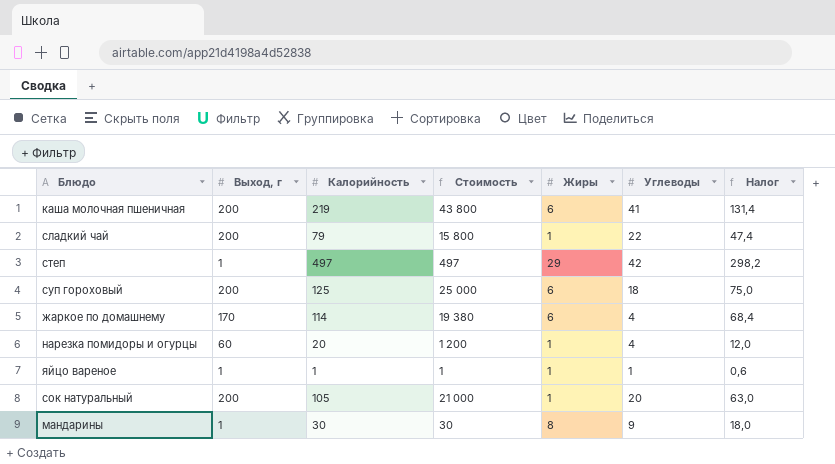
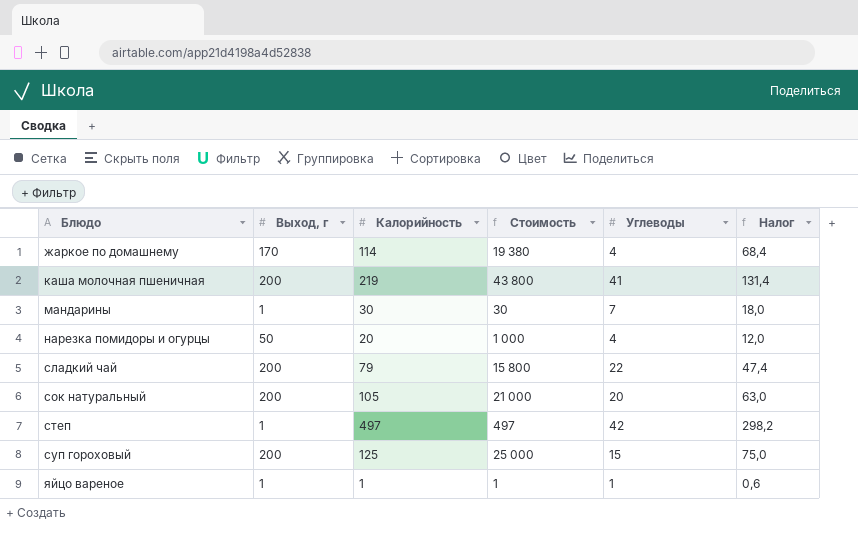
row order: none -> Блюдо ascending
column Жиры | position: 5 -> none
мандарины | Углеводы: 9 -> 7
нарезка помидоры и огурцы | Выход, г: 60 -> 50
нарезка помидоры и огурцы | Стоимость: 1 200 -> 1 000
суп гороховый | Углеводы: 18 -> 15

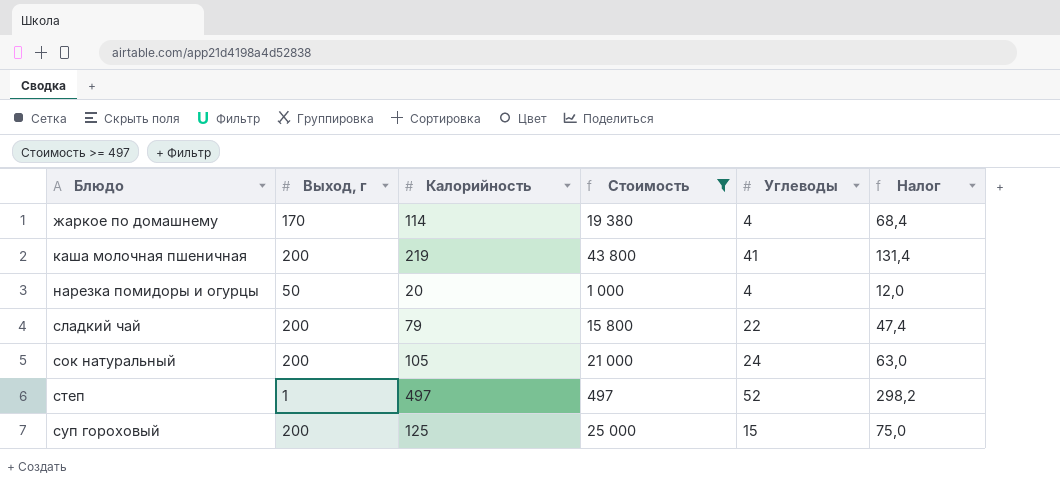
filter: none -> Стоимость >= 497
сок натуральный | Углеводы: 20 -> 24
степ | Углеводы: 42 -> 52

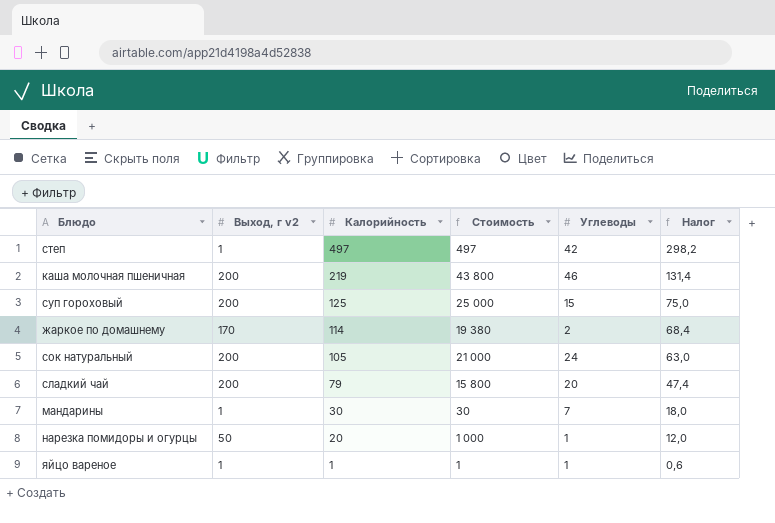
filter: Стоимость >= 497 -> none
row order: Блюдо ascending -> Калорийность descending
column name: Выход, г -> Выход, г v2
степ | Углеводы: 52 -> 42
каша молочная пшеничная | Углеводы: 41 -> 46
жаркое по домашнему | Углеводы: 4 -> 2
сладкий чай | Углеводы: 22 -> 20
нарезка помидоры и огурцы | Углеводы: 4 -> 1

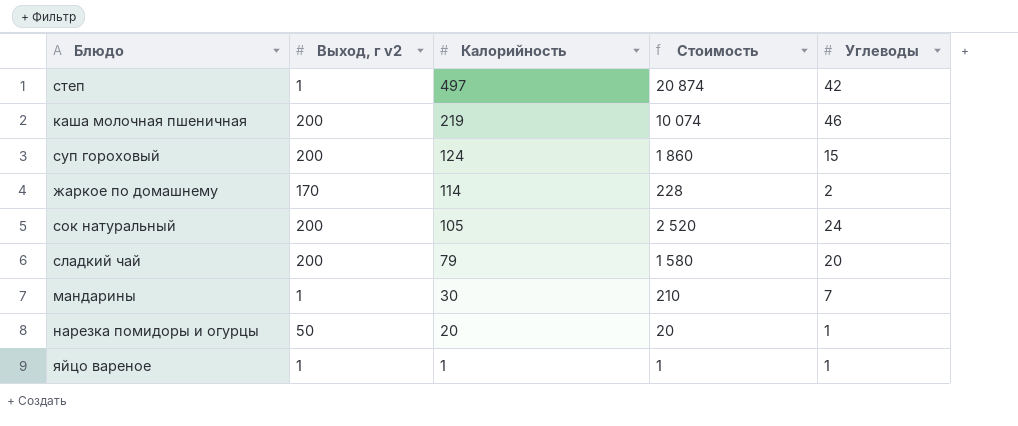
column Налог | formula: [Калорийность] * 0,6 -> none
column Стоимость | formula: [Выход, г v2] * [Калорийность] -> [Калорийность] * [Углеводы]
суп гороховый | Калорийность: 125 -> 124

